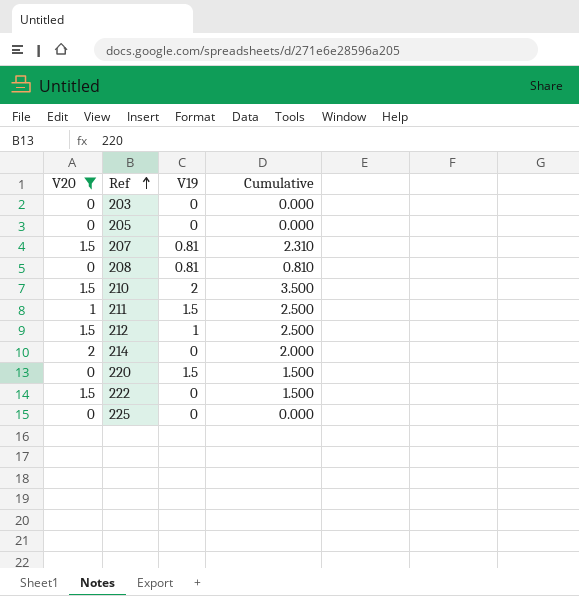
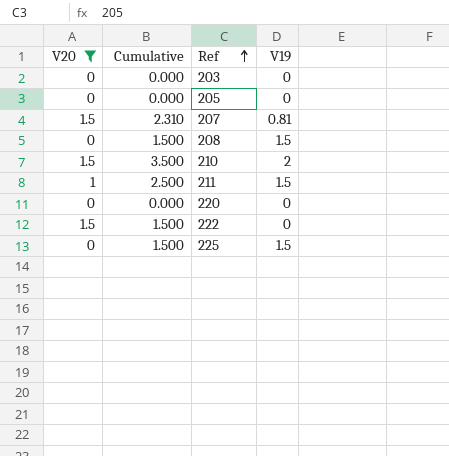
column Cumulative | position: 4 -> 2
row 212: 1.5 | 1 | 2.500 -> none
row 214: 2 | 0 | 2.000 -> none
208 | Cumulative: 0.810 -> 1.500
208 | V19: 0.81 -> 1.5
220 | Cumulative: 1.500 -> 0.000
220 | V19: 1.5 -> 0
225 | Cumulative: 0.000 -> 1.500
225 | V19: 0 -> 1.5

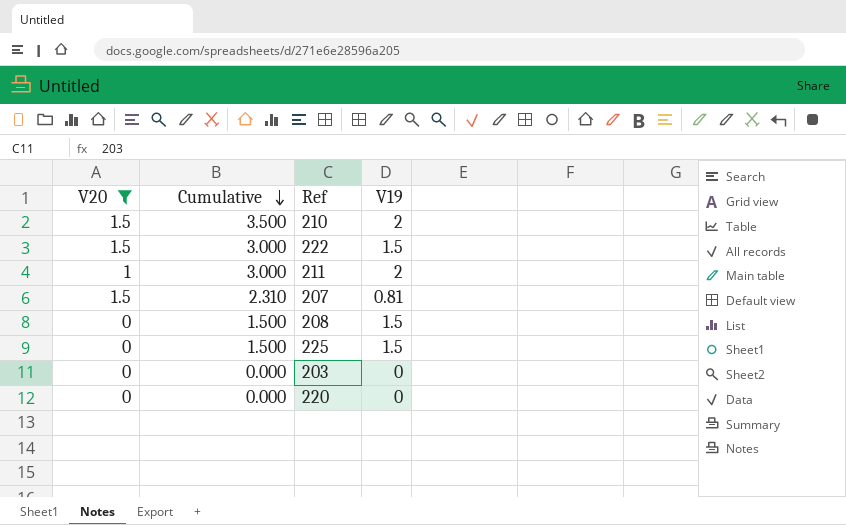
row order: Ref ascending -> Cumulative descending
row 205: 0 | 0.000 | 0 -> none
222 | Cumulative: 1.500 -> 3.000
222 | V19: 0 -> 1.5
211 | Cumulative: 2.500 -> 3.000
211 | V19: 1.5 -> 2

